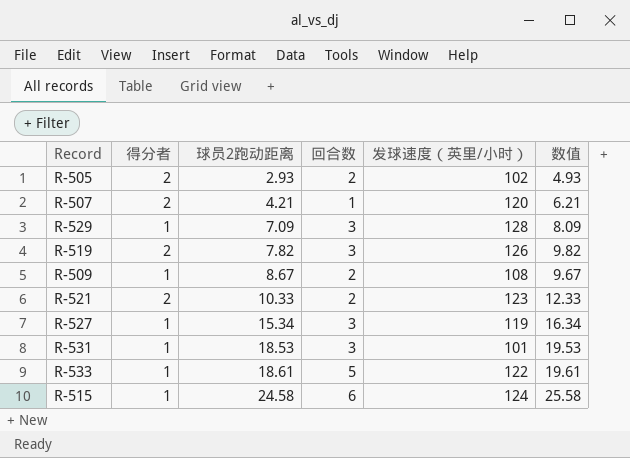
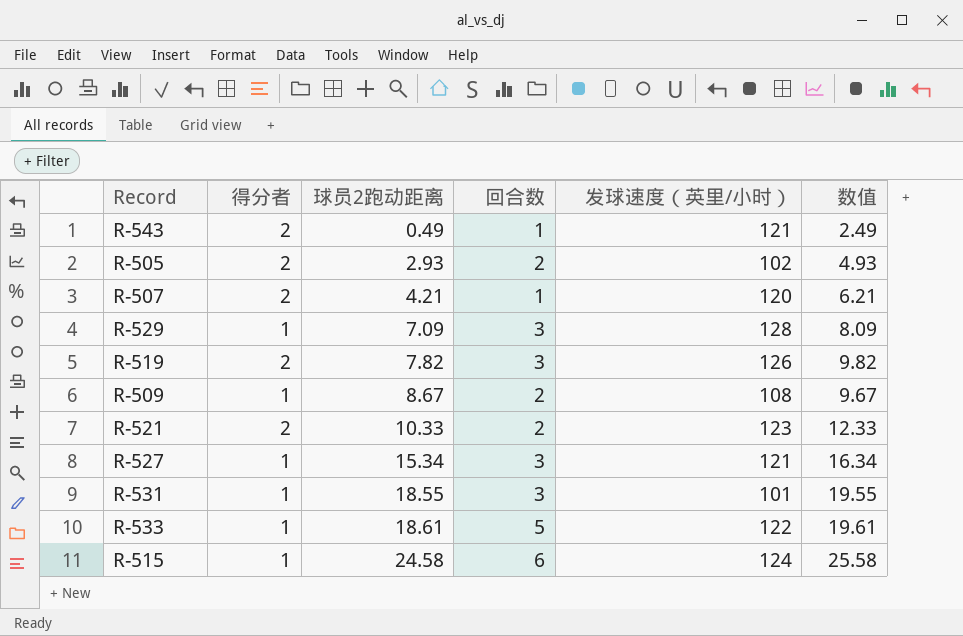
row R-543: none -> 2 | 0.49 | 1 | 121 | 2.49
R-527 | 发球速度（英里/小时）: 119 -> 121
R-531 | 球员2跑动距离: 18.53 -> 18.55
R-531 | 数值: 19.53 -> 19.55

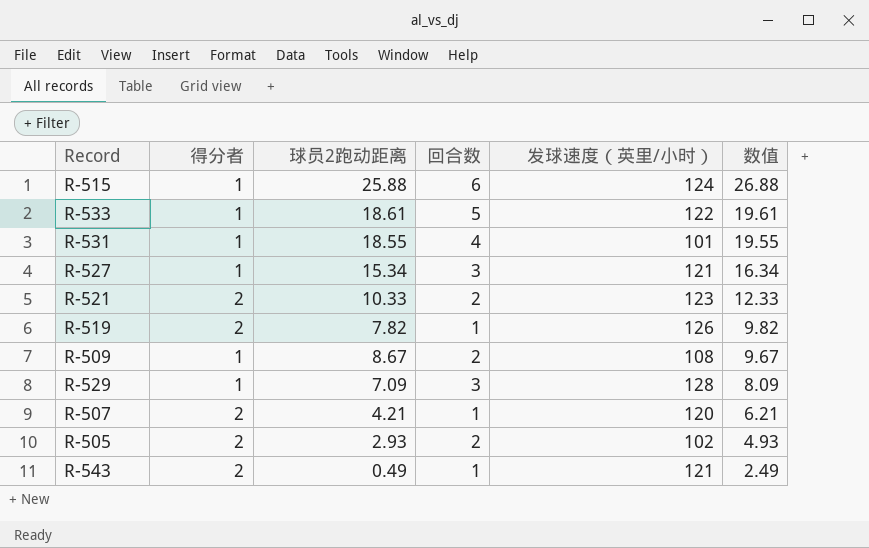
row order: 球员2跑动距离 ascending -> 数值 descending
R-515 | 球员2跑动距离: 24.58 -> 25.88
R-515 | 数值: 25.58 -> 26.88
R-531 | 回合数: 3 -> 4
R-519 | 回合数: 3 -> 1

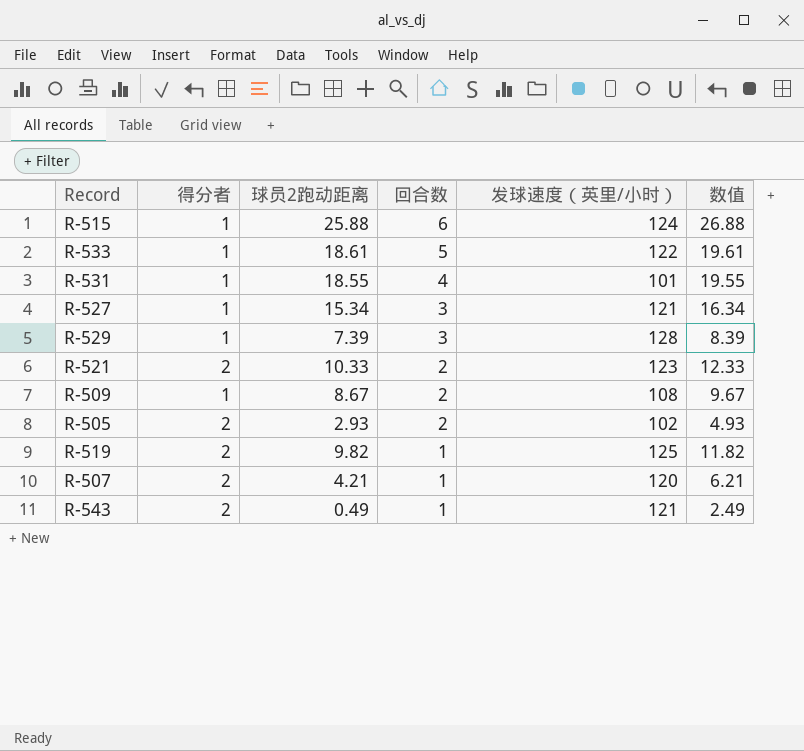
row order: 数值 descending -> 回合数 descending
R-529 | 球员2跑动距离: 7.09 -> 7.39
R-529 | 数值: 8.09 -> 8.39
R-519 | 球员2跑动距离: 7.82 -> 9.82
R-519 | 发球速度（英里/小时）: 126 -> 125
R-519 | 数值: 9.82 -> 11.82

